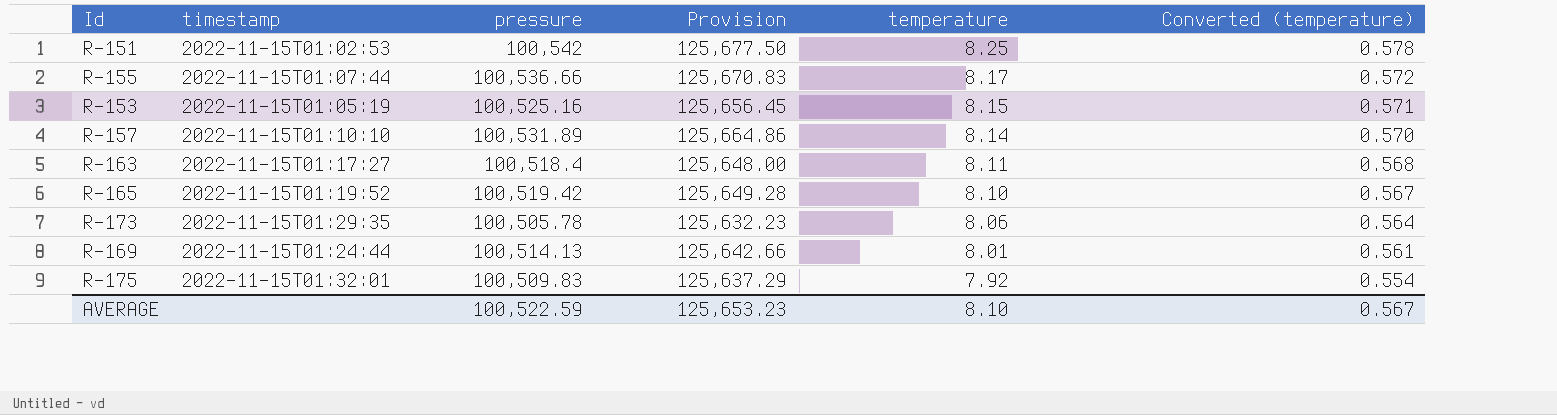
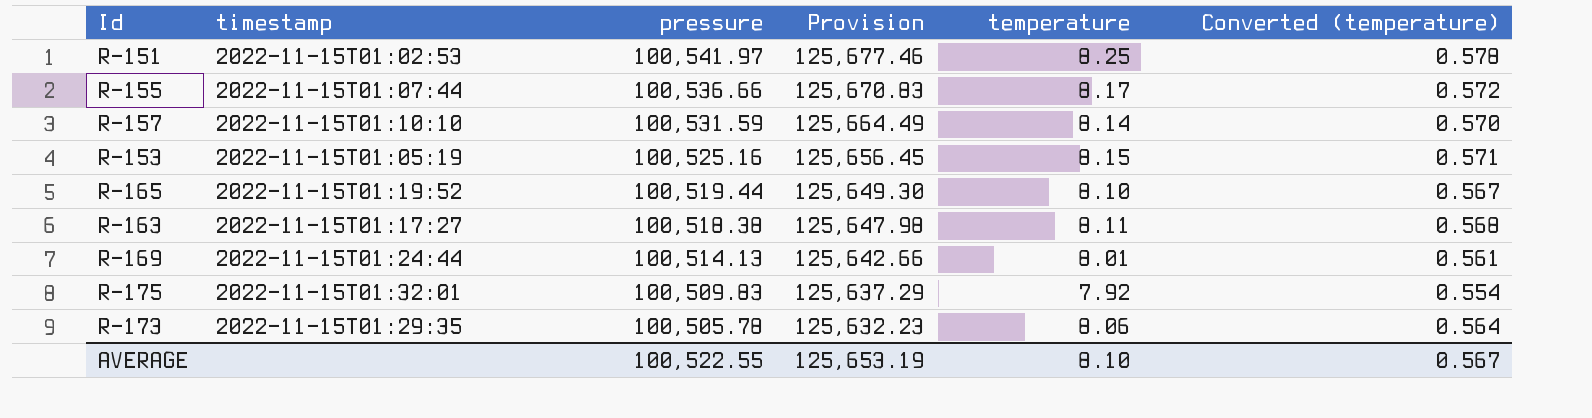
row order: temperature descending -> pressure descending
R-151 | pressure: 100,542 -> 100,541.97
R-151 | Provision: 125,677.50 -> 125,677.46
R-157 | pressure: 100,531.89 -> 100,531.59
R-157 | Provision: 125,664.86 -> 125,664.49
R-165 | pressure: 100,519.42 -> 100,519.44
R-165 | Provision: 125,649.28 -> 125,649.30
R-163 | pressure: 100,518.4 -> 100,518.38
R-163 | Provision: 125,648.00 -> 125,647.98
AVERAGE | pressure: 100,522.59 -> 100,522.55
AVERAGE | Provision: 125,653.23 -> 125,653.19

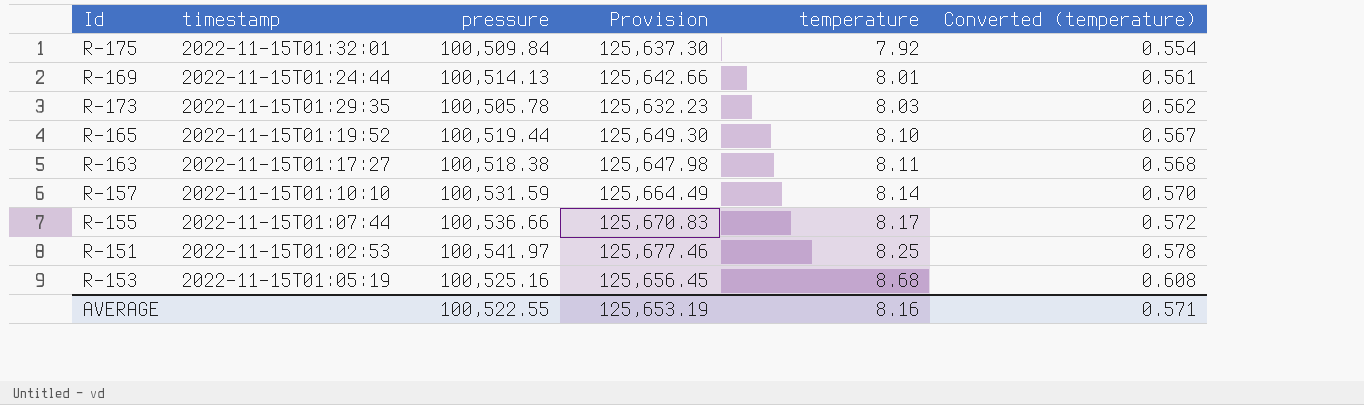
row order: pressure descending -> temperature ascending
R-175 | pressure: 100,509.83 -> 100,509.84
R-175 | Provision: 125,637.29 -> 125,637.30
R-173 | temperature: 8.06 -> 8.03
R-173 | Converted (temperature): 0.564 -> 0.562
R-153 | temperature: 8.15 -> 8.68
R-153 | Converted (temperature): 0.571 -> 0.608
AVERAGE | temperature: 8.10 -> 8.16
AVERAGE | Converted (temperature): 0.567 -> 0.571

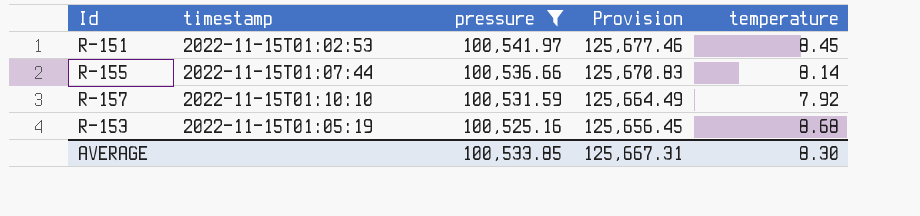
filter: none -> pressure >= 100,525.16
row order: temperature ascending -> pressure descending
column Converted (temperature) | formula: [temperature] * 0.07 -> none
R-151 | temperature: 8.25 -> 8.45
R-155 | temperature: 8.17 -> 8.14
R-157 | temperature: 8.14 -> 7.92
AVERAGE | pressure: 100,522.55 -> 100,533.85
AVERAGE | Provision: 125,653.19 -> 125,667.31
AVERAGE | temperature: 8.16 -> 8.30

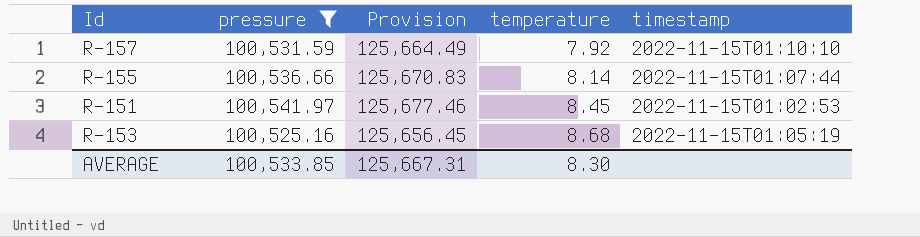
row order: pressure descending -> temperature ascending
column timestamp | position: 2 -> 5

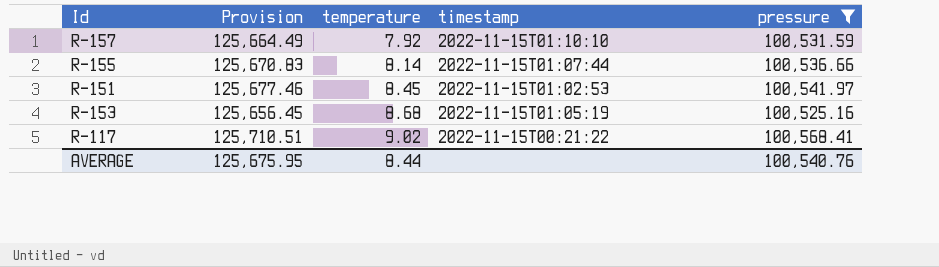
column pressure | position: 2 -> 5
row R-117: none -> 125,710.51 | 9.02 | 2022-11-15T00:21:22 | 100,568.41
AVERAGE | Provision: 125,667.31 -> 125,675.95
AVERAGE | temperature: 8.30 -> 8.44
AVERAGE | pressure: 100,533.85 -> 100,540.76

